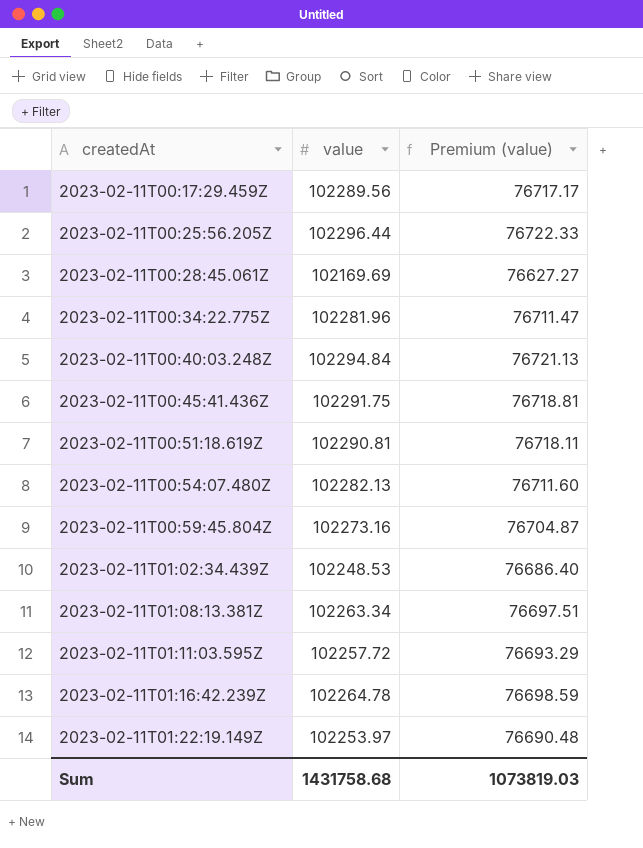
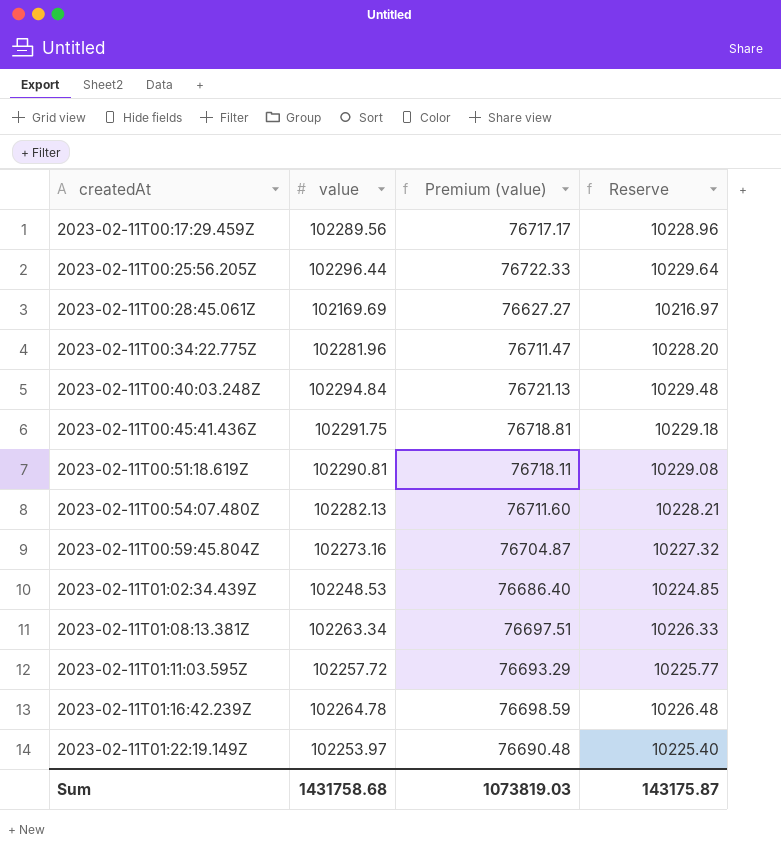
column Reserve | formula: none -> [value] * 0.1

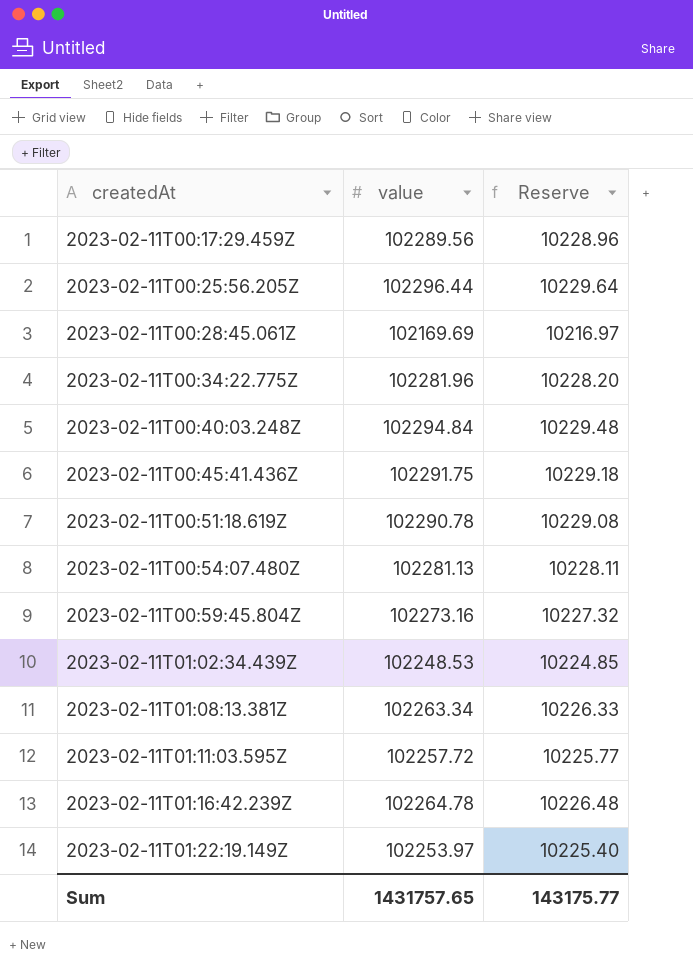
column Premium (value) | formula: [value] * 0.75 -> none
2023-02-11T00:51:18.619Z | value: 102290.81 -> 102290.78
2023-02-11T00:54:07.480Z | value: 102282.13 -> 102281.13
2023-02-11T00:54:07.480Z | Reserve: 10228.21 -> 10228.11
Sum | value: 1431758.68 -> 1431757.65
Sum | Reserve: 143175.87 -> 143175.77

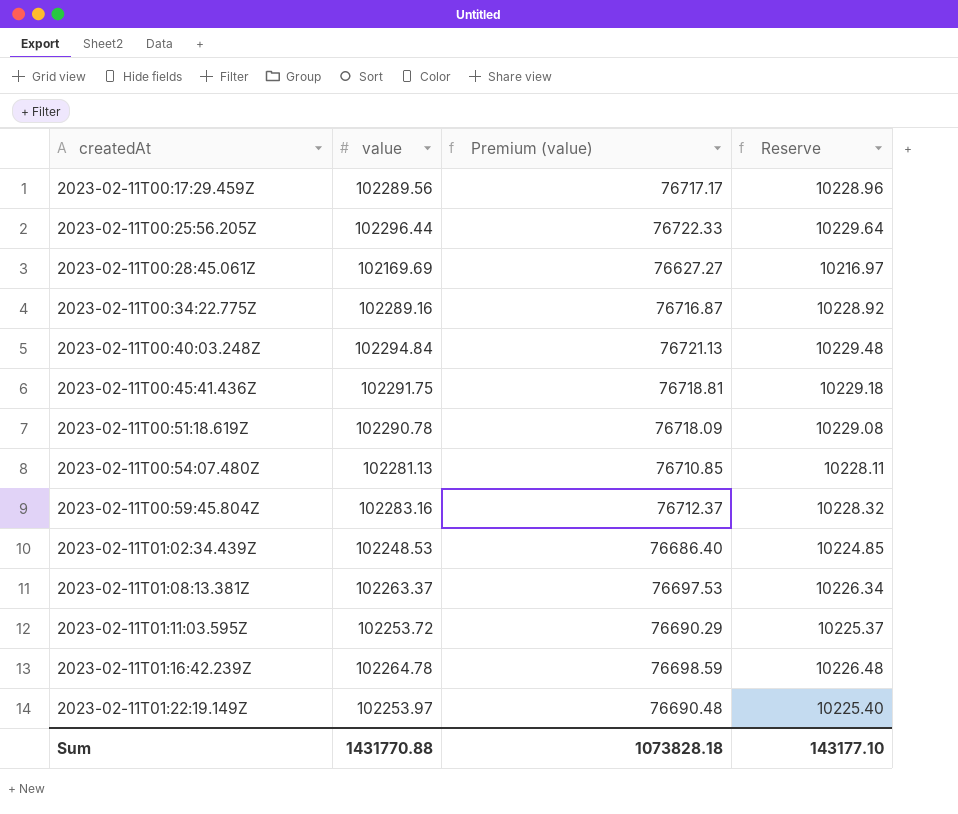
column Premium (value) | formula: none -> [value] * 0.75
2023-02-11T00:34:22.775Z | value: 102281.96 -> 102289.16
2023-02-11T00:34:22.775Z | Reserve: 10228.20 -> 10228.92
2023-02-11T00:59:45.804Z | value: 102273.16 -> 102283.16
2023-02-11T00:59:45.804Z | Reserve: 10227.32 -> 10228.32
2023-02-11T01:08:13.381Z | value: 102263.34 -> 102263.37
2023-02-11T01:08:13.381Z | Reserve: 10226.33 -> 10226.34
2023-02-11T01:11:03.595Z | value: 102257.72 -> 102253.72
2023-02-11T01:11:03.595Z | Reserve: 10225.77 -> 10225.37
Sum | value: 1431757.65 -> 1431770.88
Sum | Reserve: 143175.77 -> 143177.10

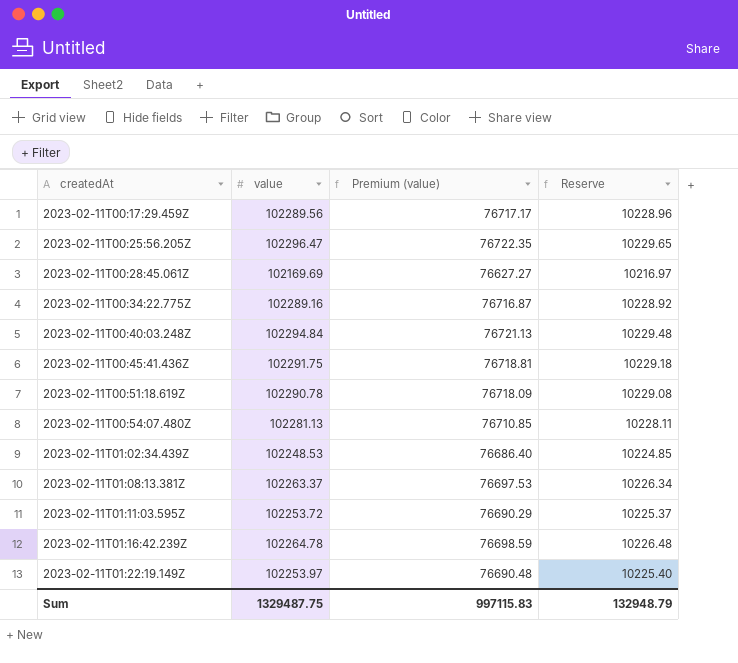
row 2023-02-11T00:59:45.804Z: 102283.16 | 76712.37 | 10228.32 -> none
2023-02-11T00:25:56.205Z | value: 102296.44 -> 102296.47
2023-02-11T00:25:56.205Z | Premium (value): 76722.33 -> 76722.35
2023-02-11T00:25:56.205Z | Reserve: 10229.64 -> 10229.65
Sum | value: 1431770.88 -> 1329487.75
Sum | Premium (value): 1073828.18 -> 997115.83
Sum | Reserve: 143177.10 -> 132948.79

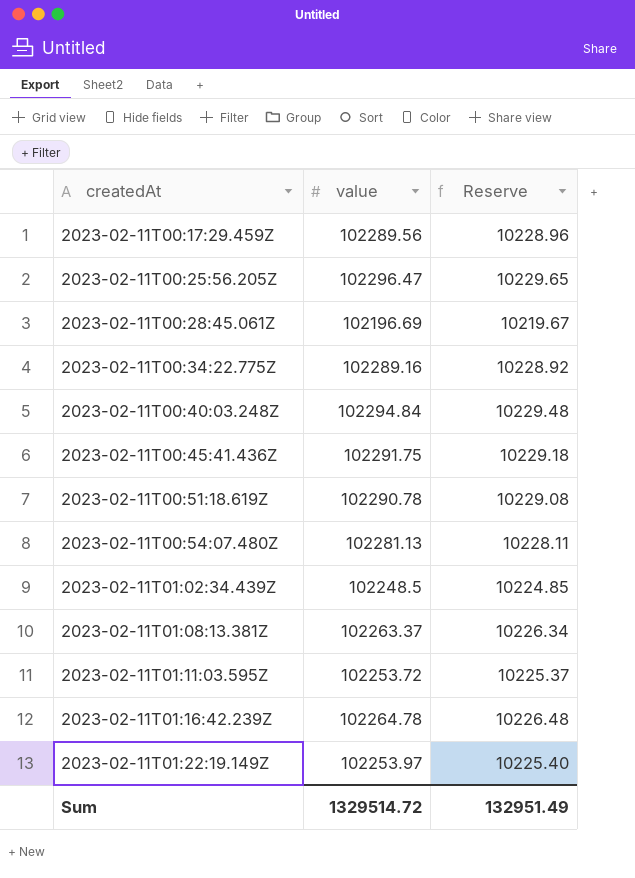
column Premium (value) | formula: [value] * 0.75 -> none
2023-02-11T00:28:45.061Z | value: 102169.69 -> 102196.69
2023-02-11T00:28:45.061Z | Reserve: 10216.97 -> 10219.67
2023-02-11T01:02:34.439Z | value: 102248.53 -> 102248.5
Sum | value: 1329487.75 -> 1329514.72
Sum | Reserve: 132948.79 -> 132951.49

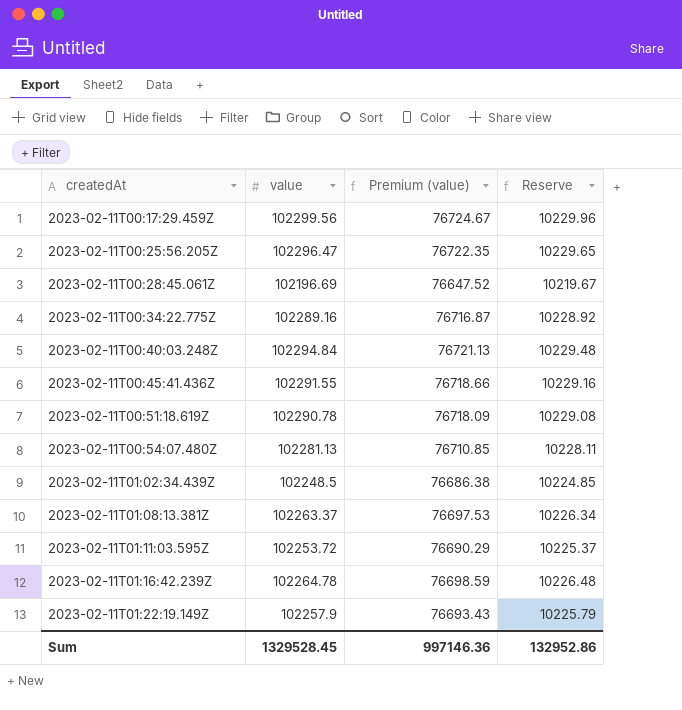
column Premium (value) | formula: none -> [value] * 0.75
2023-02-11T00:17:29.459Z | value: 102289.56 -> 102299.56
2023-02-11T00:17:29.459Z | Reserve: 10228.96 -> 10229.96
2023-02-11T00:45:41.436Z | value: 102291.75 -> 102291.55
2023-02-11T00:45:41.436Z | Reserve: 10229.18 -> 10229.16
2023-02-11T01:22:19.149Z | value: 102253.97 -> 102257.9
2023-02-11T01:22:19.149Z | Reserve: 10225.40 -> 10225.79
Sum | value: 1329514.72 -> 1329528.45
Sum | Reserve: 132951.49 -> 132952.86

